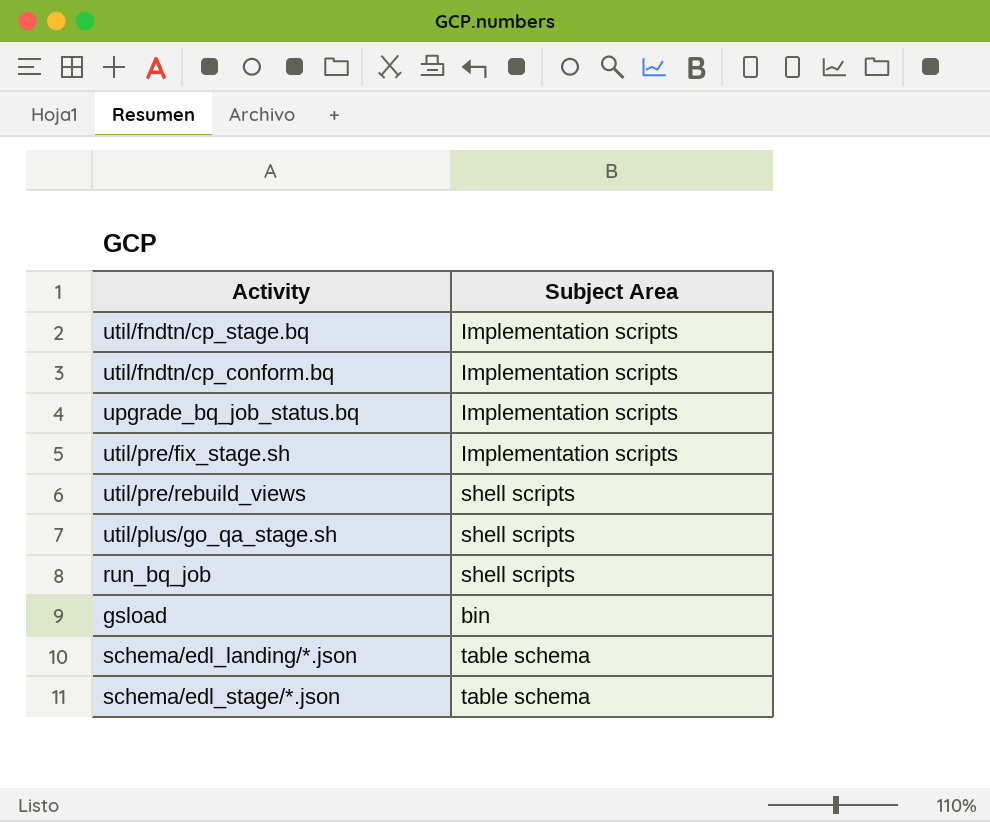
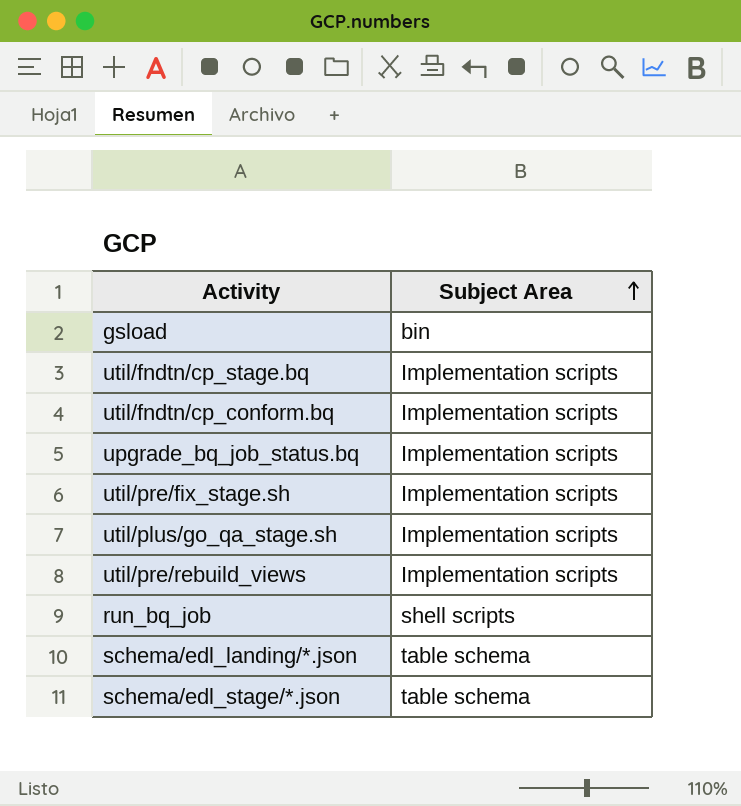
row order: none -> Subject Area ascending
util/plus/go_qa_stage.sh | Subject Area: shell scripts -> Implementation scripts
util/pre/rebuild_views | Subject Area: shell scripts -> Implementation scripts

